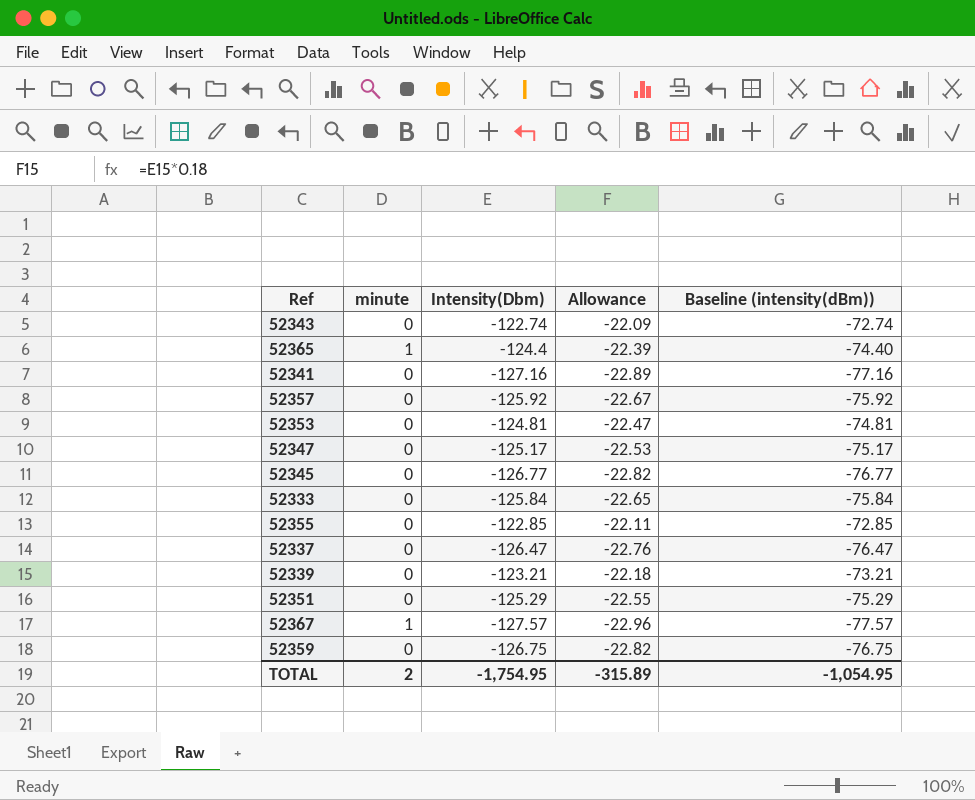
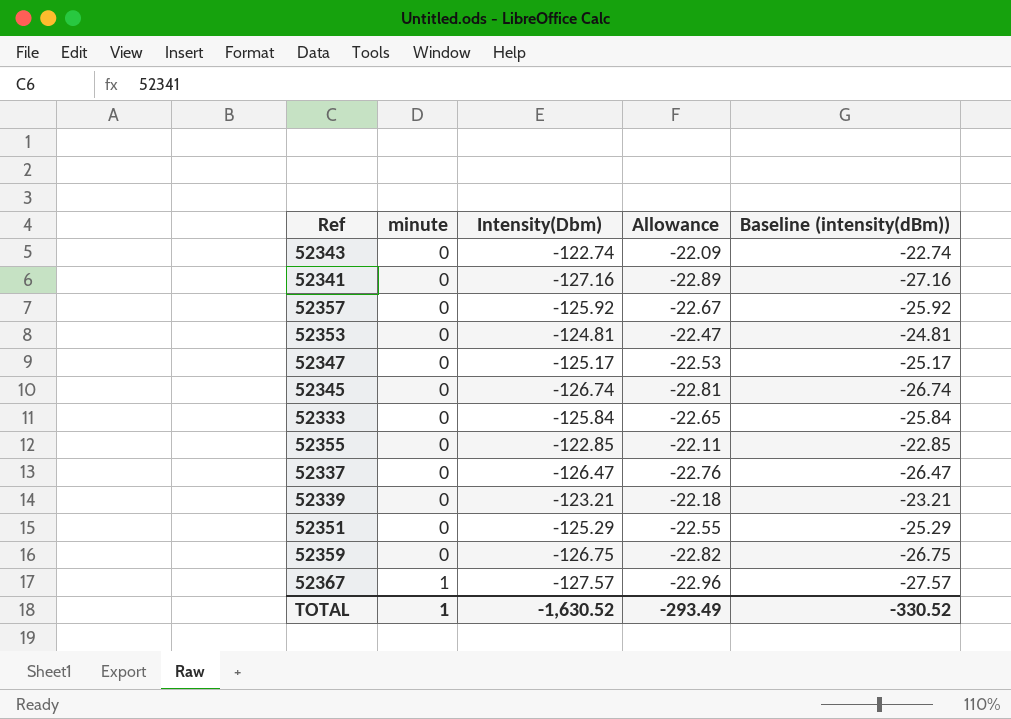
row order: none -> minute ascending
column Baseline (intensity(dBm)) | formula: [Intensity(Dbm)] + 50 -> [Intensity(Dbm)] + 100
row 52365: 1 | -124.4 | -22.39 | -74.40 -> none
52345 | Intensity(Dbm): -126.77 -> -126.74
52345 | Allowance: -22.82 -> -22.81
TOTAL | minute: 2 -> 1
TOTAL | Intensity(Dbm): -1,754.95 -> -1,630.52
TOTAL | Allowance: -315.89 -> -293.49
TOTAL | Baseline (intensity(dBm)): -1,054.95 -> -330.52

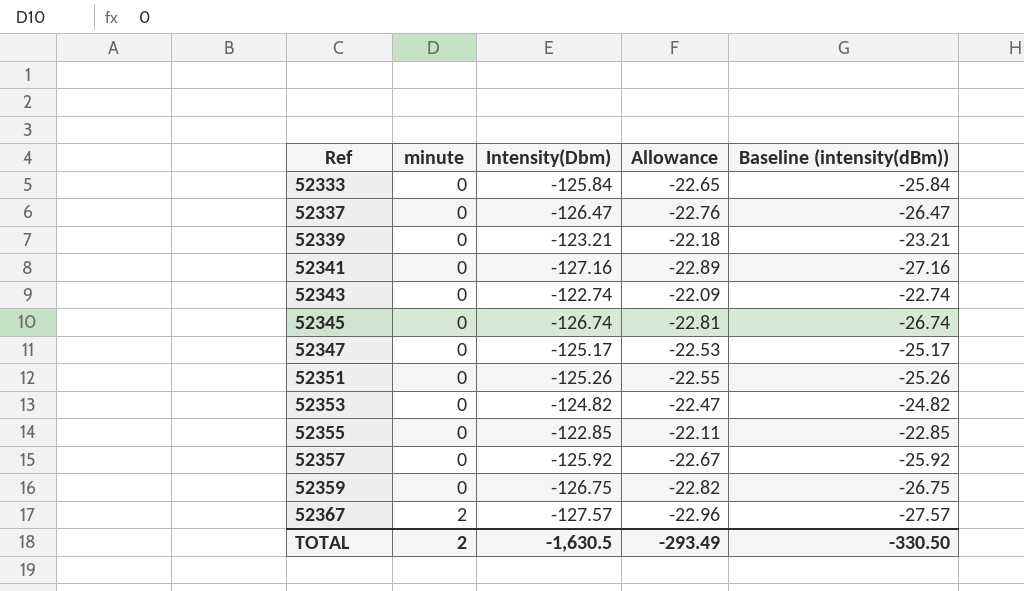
row order: minute ascending -> Ref ascending
52351 | Intensity(Dbm): -125.29 -> -125.26
52351 | Baseline (intensity(dBm)): -25.29 -> -25.26
52353 | Intensity(Dbm): -124.81 -> -124.82
52353 | Baseline (intensity(dBm)): -24.81 -> -24.82
52367 | minute: 1 -> 2
TOTAL | minute: 1 -> 2
TOTAL | Intensity(Dbm): -1,630.52 -> -1,630.5
TOTAL | Baseline (intensity(dBm)): -330.52 -> -330.50

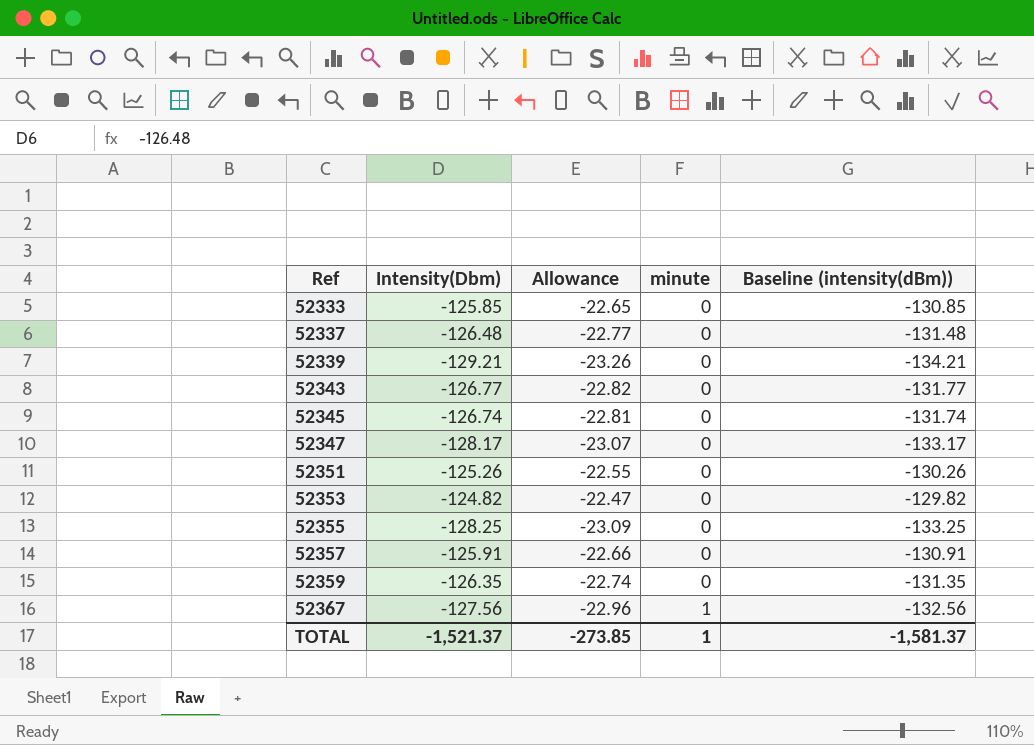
column minute | position: 2 -> 4
column Baseline (intensity(dBm)) | formula: [Intensity(Dbm)] + 100 -> [Intensity(Dbm)] - 5
row 52341: 0 | -127.16 | -22.89 | -27.16 -> none
52333 | Intensity(Dbm): -125.84 -> -125.85
52337 | Intensity(Dbm): -126.47 -> -126.48
52337 | Allowance: -22.76 -> -22.77
52339 | Intensity(Dbm): -123.21 -> -129.21
52339 | Allowance: -22.18 -> -23.26
52343 | Intensity(Dbm): -122.74 -> -126.77
52343 | Allowance: -22.09 -> -22.82
52347 | Intensity(Dbm): -125.17 -> -128.17
52347 | Allowance: -22.53 -> -23.07
52355 | Intensity(Dbm): -122.85 -> -128.25
52355 | Allowance: -22.11 -> -23.09
52357 | Intensity(Dbm): -125.92 -> -125.91
52357 | Allowance: -22.67 -> -22.66
52359 | Intensity(Dbm): -126.75 -> -126.35
52359 | Allowance: -22.82 -> -22.74
52367 | Intensity(Dbm): -127.57 -> -127.56
52367 | minute: 2 -> 1
TOTAL | Intensity(Dbm): -1,630.5 -> -1,521.37
TOTAL | Allowance: -293.49 -> -273.85
TOTAL | minute: 2 -> 1
TOTAL | Baseline (intensity(dBm)): -330.50 -> -1,581.37

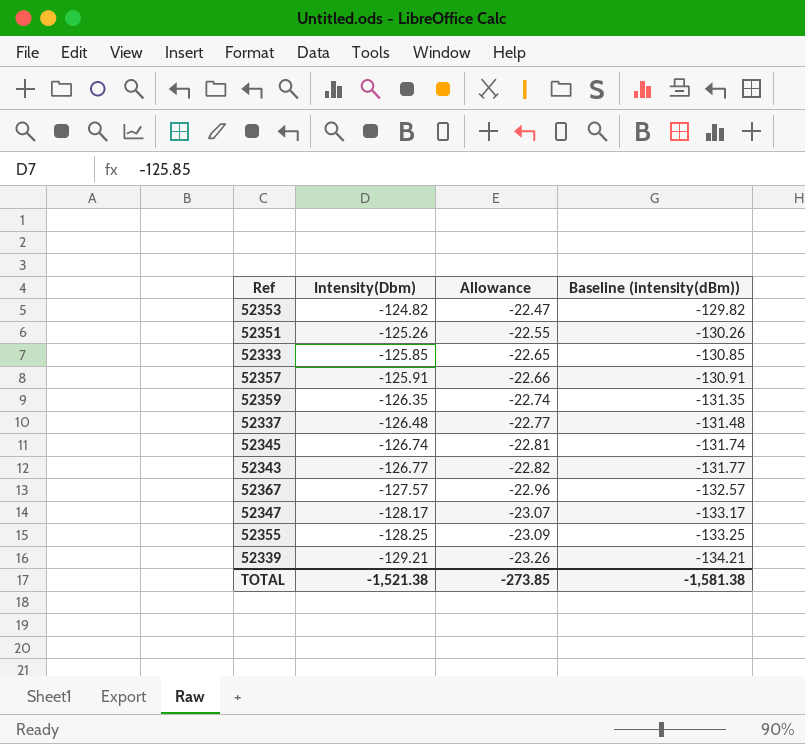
row order: Ref ascending -> Intensity(Dbm) descending
column minute | position: 4 -> none
52367 | Intensity(Dbm): -127.56 -> -127.57
52367 | Baseline (intensity(dBm)): -132.56 -> -132.57
TOTAL | Intensity(Dbm): -1,521.37 -> -1,521.38
TOTAL | Baseline (intensity(dBm)): -1,581.37 -> -1,581.38

